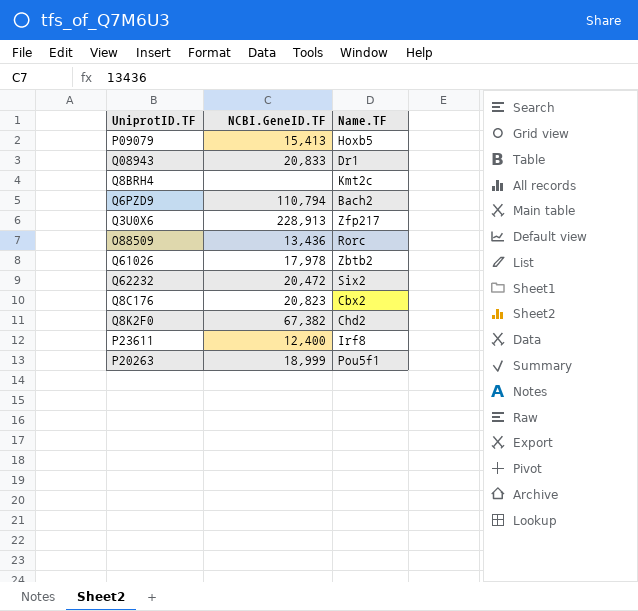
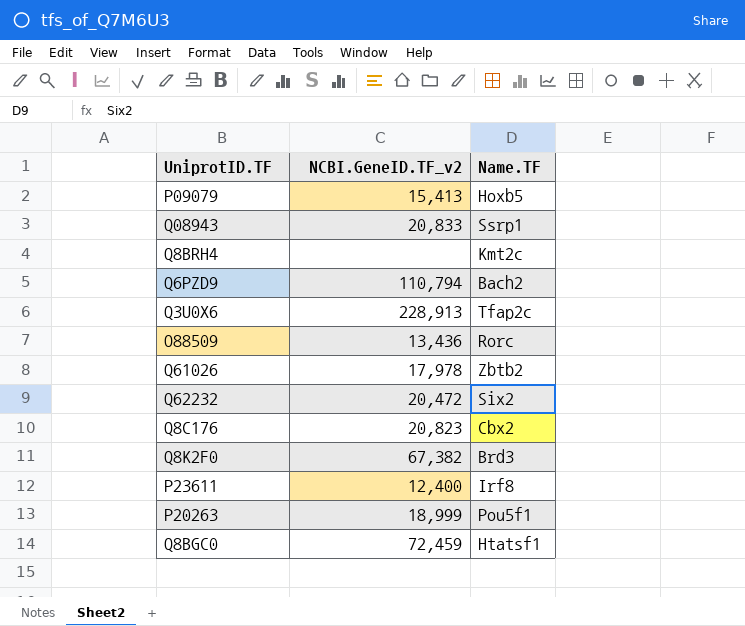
column name: NCBI.GeneID.TF -> NCBI.GeneID.TF_v2
Q08943 | Name.TF: Dr1 -> Ssrp1
Q3U0X6 | Name.TF: Zfp217 -> Tfap2c
Q8K2F0 | Name.TF: Chd2 -> Brd3
row Q8BGC0: none -> 72,459 | Htatsf1

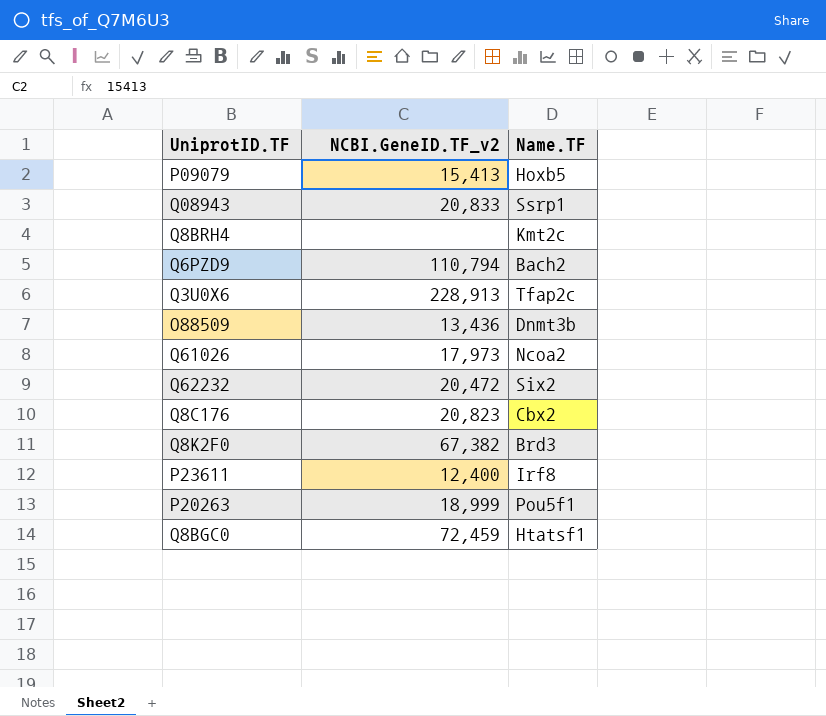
O88509 | Name.TF: Rorc -> Dnmt3b
Q61026 | NCBI.GeneID.TF_v2: 17,978 -> 17,973
Q61026 | Name.TF: Zbtb2 -> Ncoa2

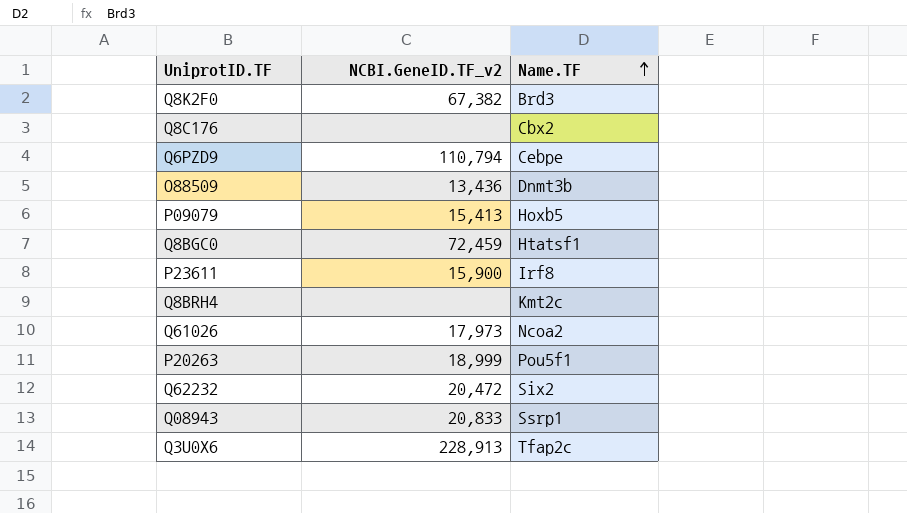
row order: none -> Name.TF ascending
Q8C176 | NCBI.GeneID.TF_v2: 20,823 -> none
Q6PZD9 | Name.TF: Bach2 -> Cebpe
P23611 | NCBI.GeneID.TF_v2: 12,400 -> 15,900

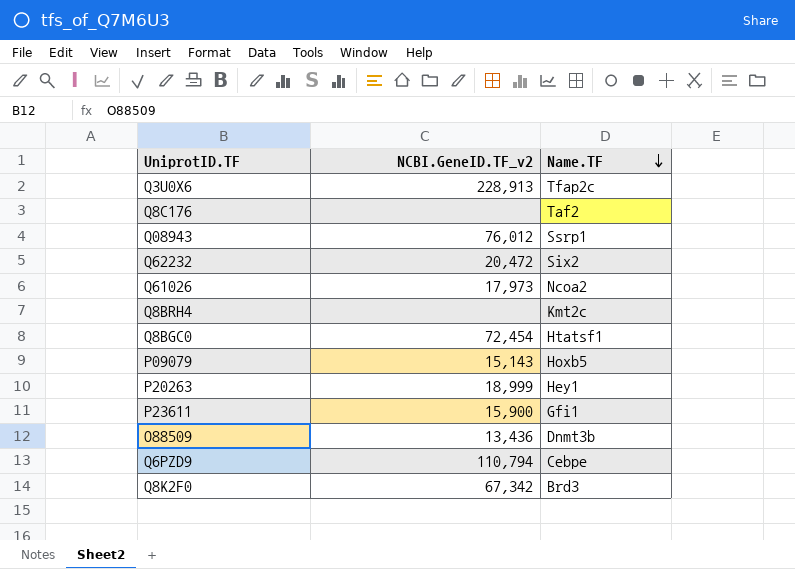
row order: Name.TF ascending -> Name.TF descending
Q8C176 | Name.TF: Cbx2 -> Taf2
Q08943 | NCBI.GeneID.TF_v2: 20,833 -> 76,012
Q8BGC0 | NCBI.GeneID.TF_v2: 72,459 -> 72,454
P09079 | NCBI.GeneID.TF_v2: 15,413 -> 15,143
P20263 | Name.TF: Pou5f1 -> Hey1
P23611 | Name.TF: Irf8 -> Gfi1
Q8K2F0 | NCBI.GeneID.TF_v2: 67,382 -> 67,342

